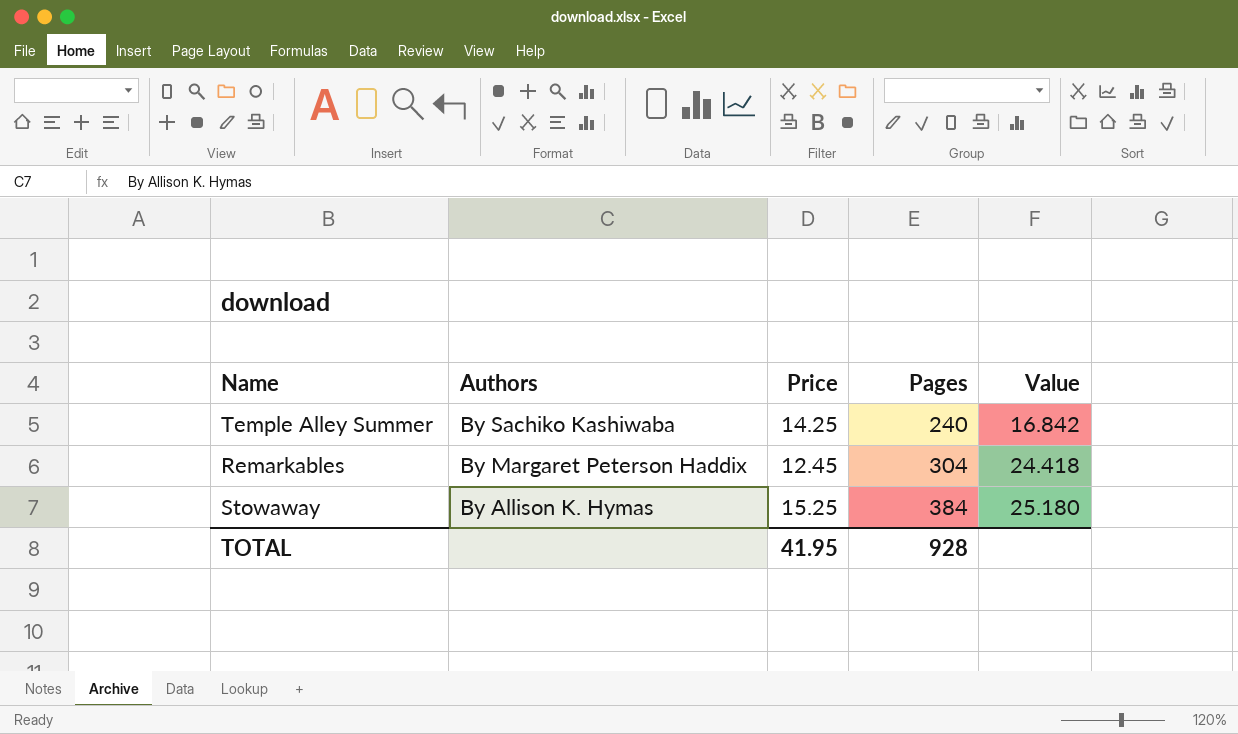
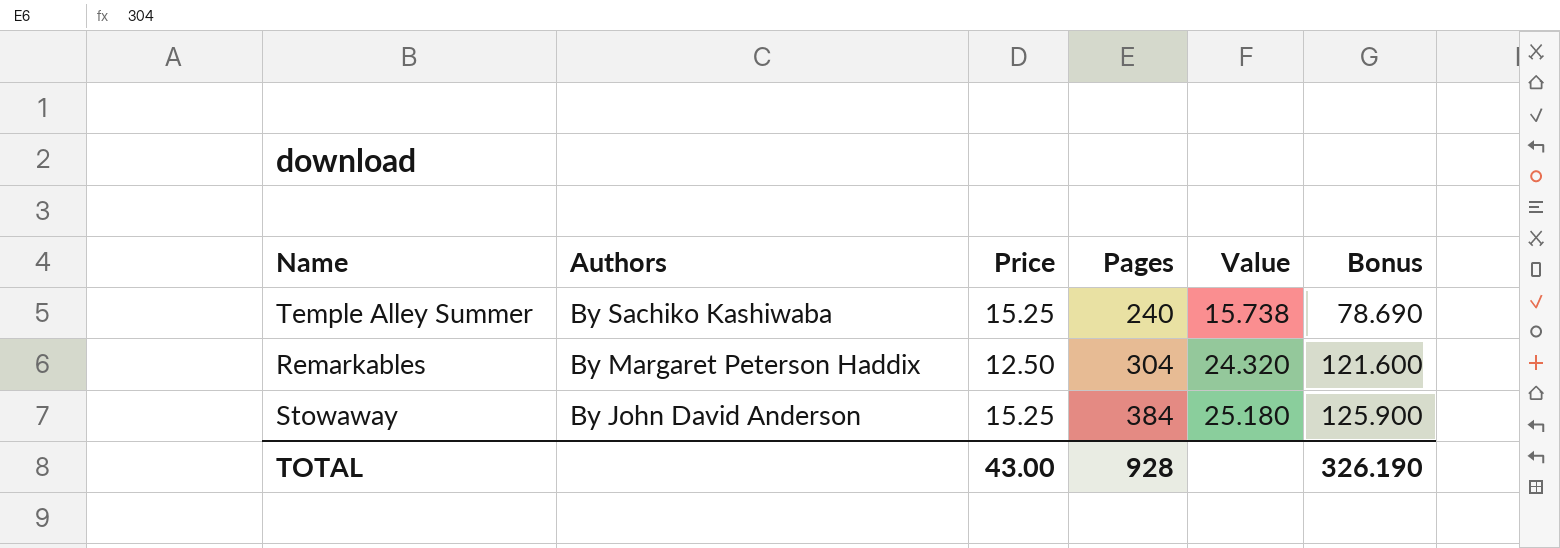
column Bonus | formula: none -> [Value] * 5
Temple Alley Summer | Price: 14.25 -> 15.25
Temple Alley Summer | Value: 16.842 -> 15.738
Remarkables | Price: 12.45 -> 12.50
Remarkables | Value: 24.418 -> 24.320
Stowaway | Authors: By Allison K. Hymas -> By John David Anderson
TOTAL | Price: 41.95 -> 43.00

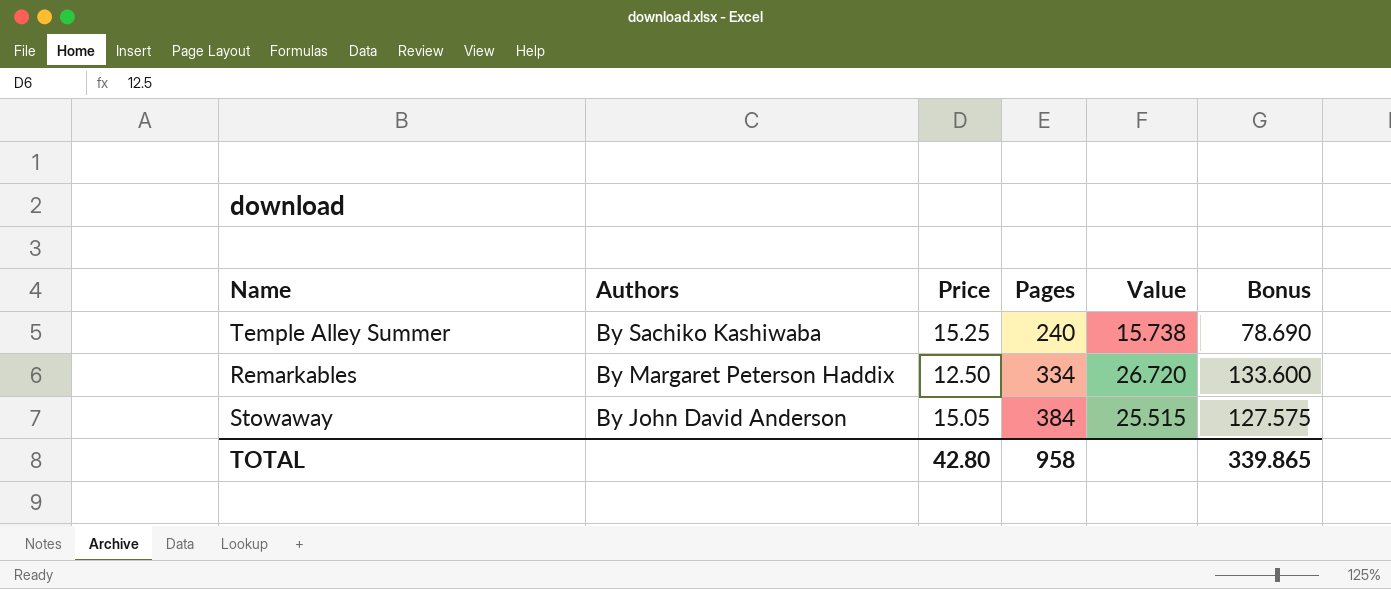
Remarkables | Pages: 304 -> 334
Remarkables | Value: 24.320 -> 26.720
Remarkables | Bonus: 121.600 -> 133.600
Stowaway | Price: 15.25 -> 15.05
Stowaway | Value: 25.180 -> 25.515
Stowaway | Bonus: 125.900 -> 127.575
TOTAL | Price: 43.00 -> 42.80
TOTAL | Pages: 928 -> 958
TOTAL | Bonus: 326.190 -> 339.865

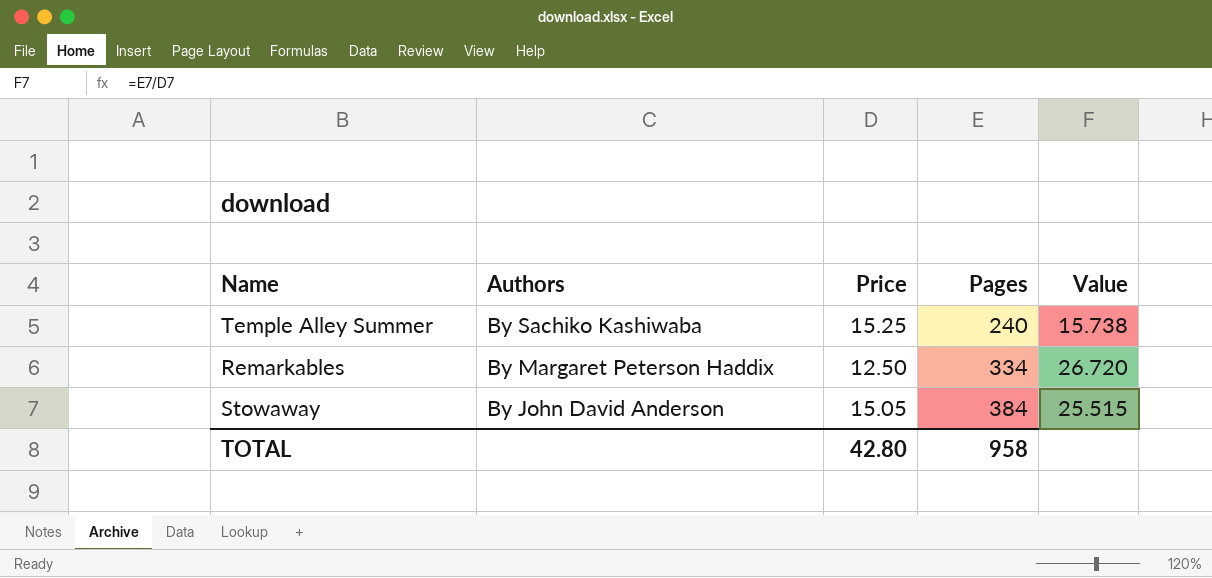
column Bonus | formula: [Value] * 5 -> none

